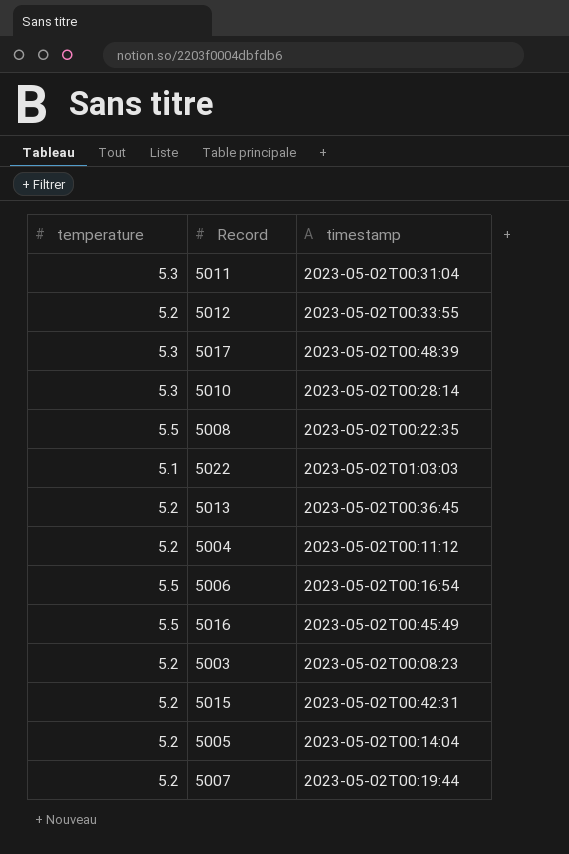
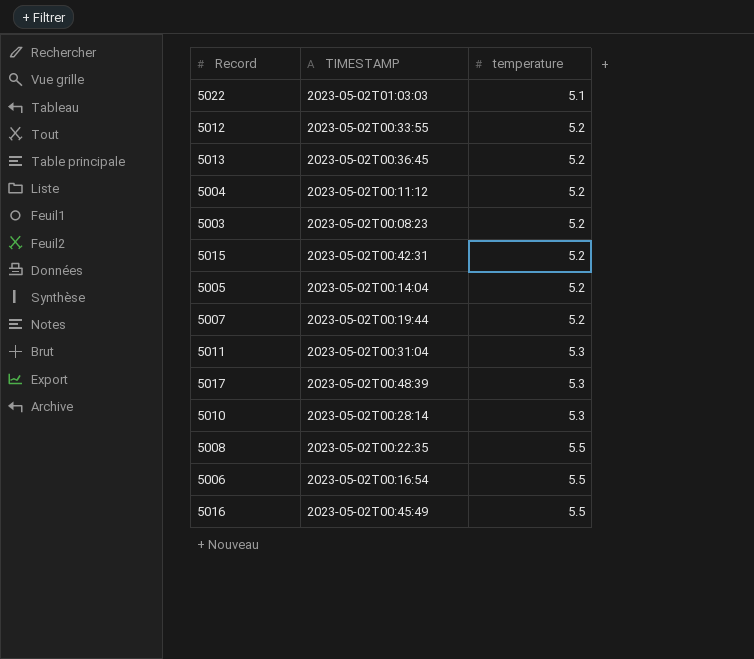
row order: none -> temperature ascending
column name: timestamp -> TIMESTAMP
column temperature | position: 1 -> 3

